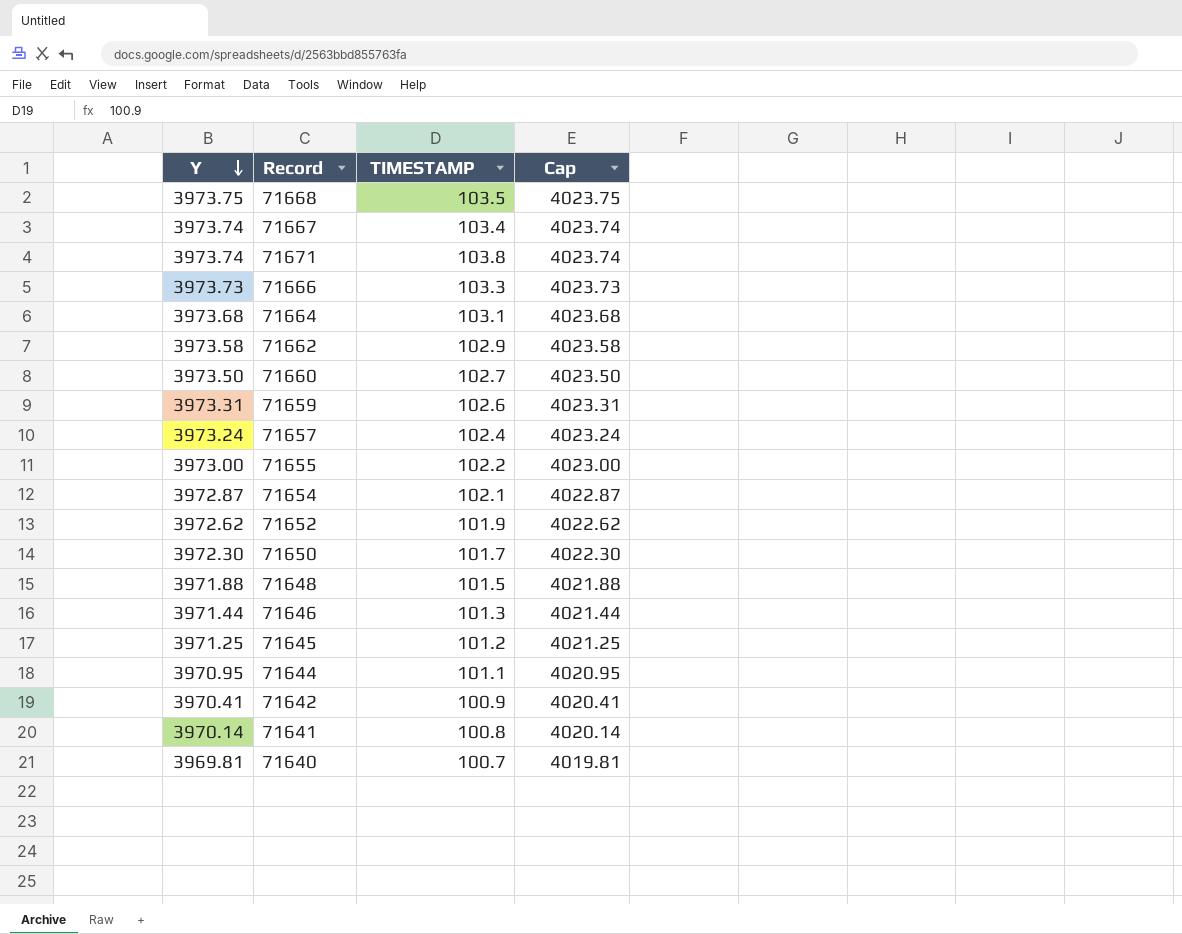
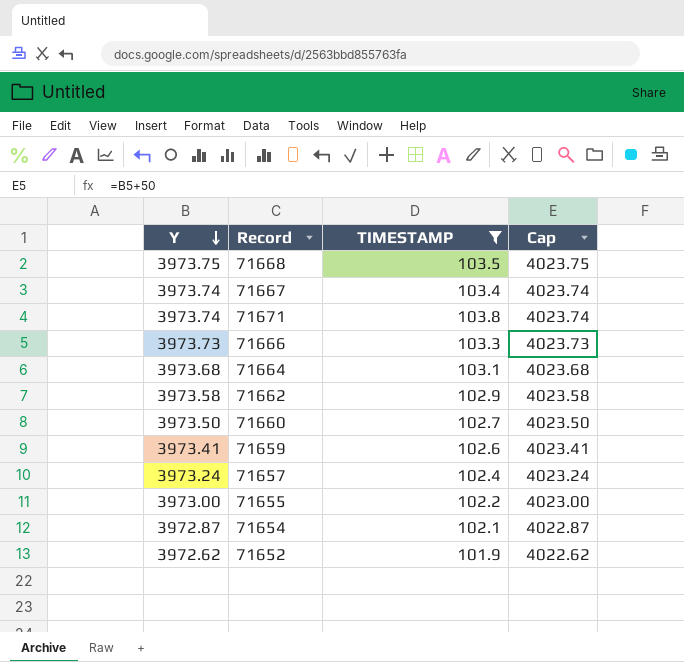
filter: none -> TIMESTAMP >= 101.9
71659 | Y: 3973.31 -> 3973.41
71659 | Cap: 4023.31 -> 4023.41

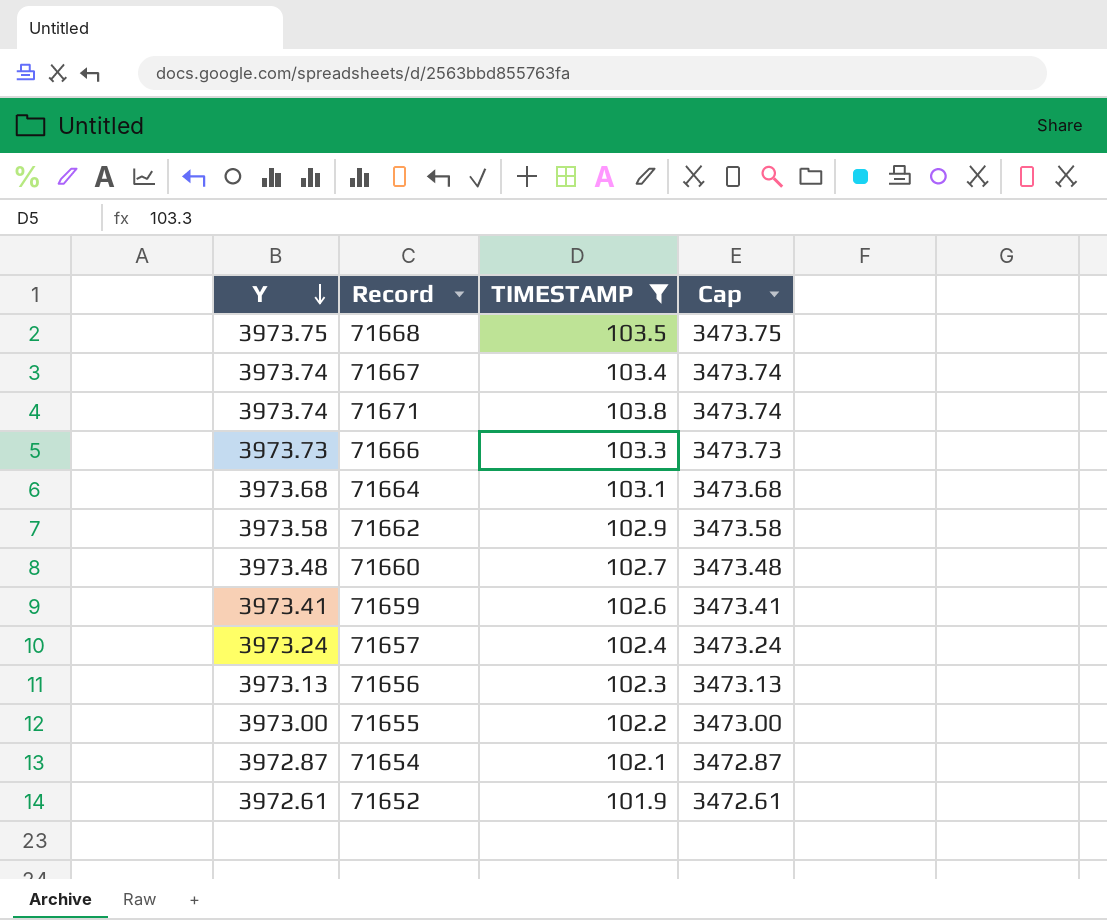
column Cap | formula: [Y] + 50 -> [Y] - 500
71660 | Y: 3973.50 -> 3973.48
row 71656: none -> 3973.13 | 102.3 | 3473.13
71652 | Y: 3972.62 -> 3972.61

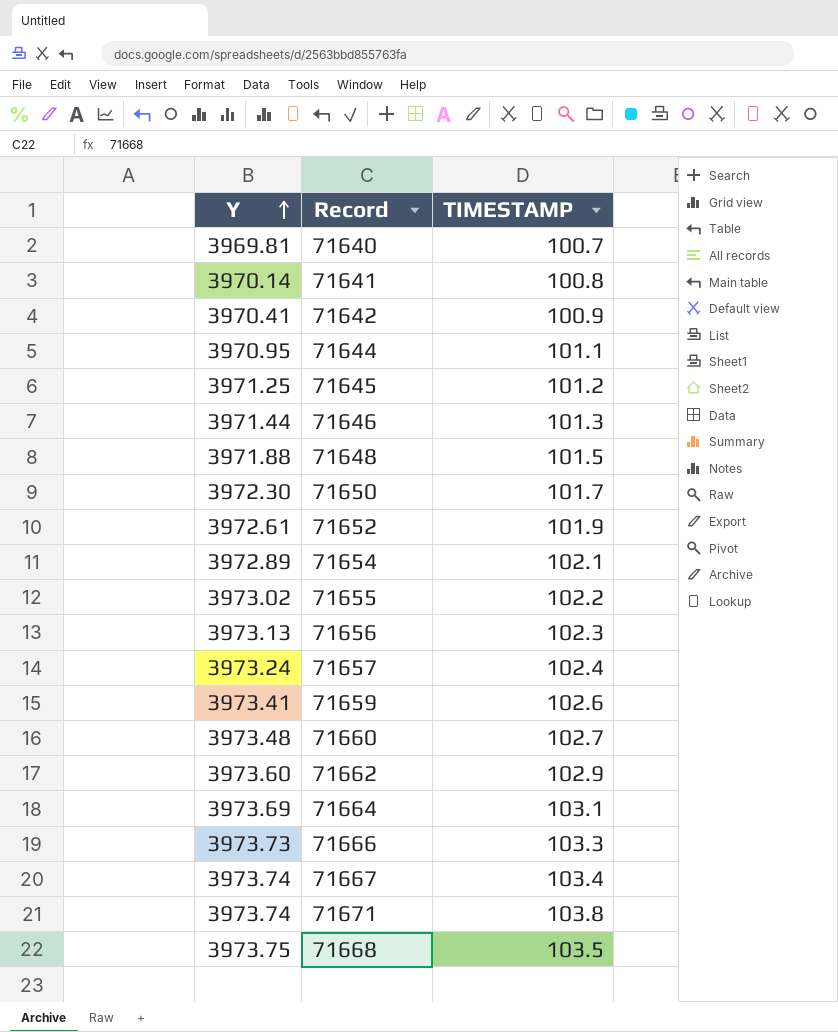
filter: TIMESTAMP >= 101.9 -> none
row order: Y descending -> Y ascending
column Cap | formula: [Y] - 500 -> none
71654 | Y: 3972.87 -> 3972.89
71655 | Y: 3973.00 -> 3973.02
71662 | Y: 3973.58 -> 3973.60
71664 | Y: 3973.68 -> 3973.69

